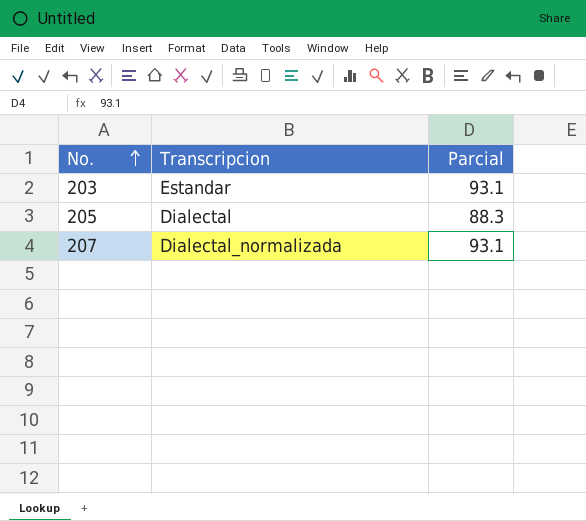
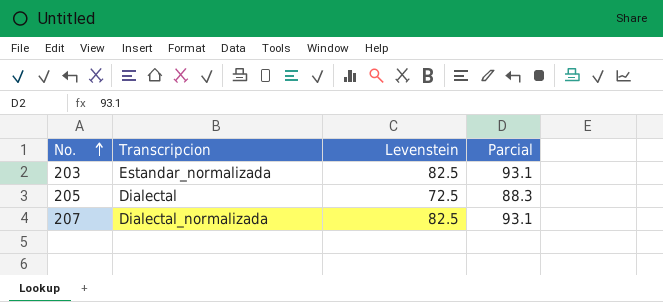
column Levenstein | position: none -> 3
203 | Transcripcion: Estandar -> Estandar_normalizada

